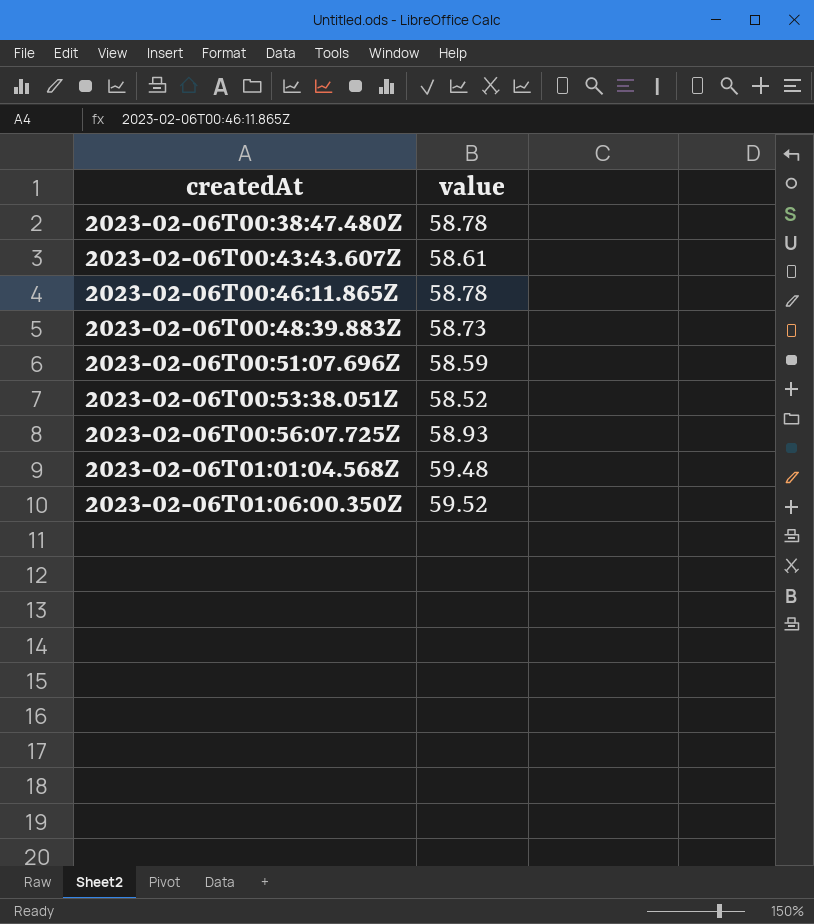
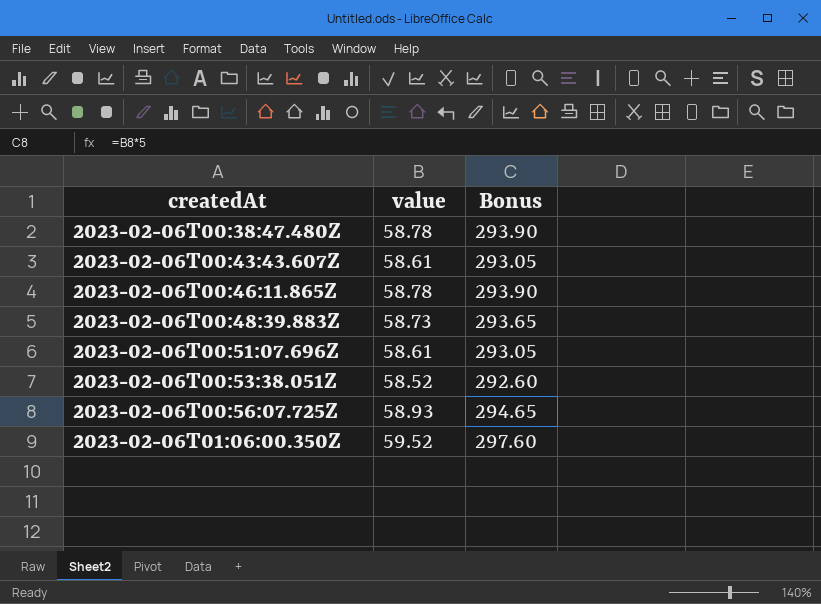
column Bonus | formula: none -> [value] * 5
row 2023-02-06T01:01:04.568Z: 59.48 -> none
2023-02-06T00:51:07.696Z | value: 58.59 -> 58.61

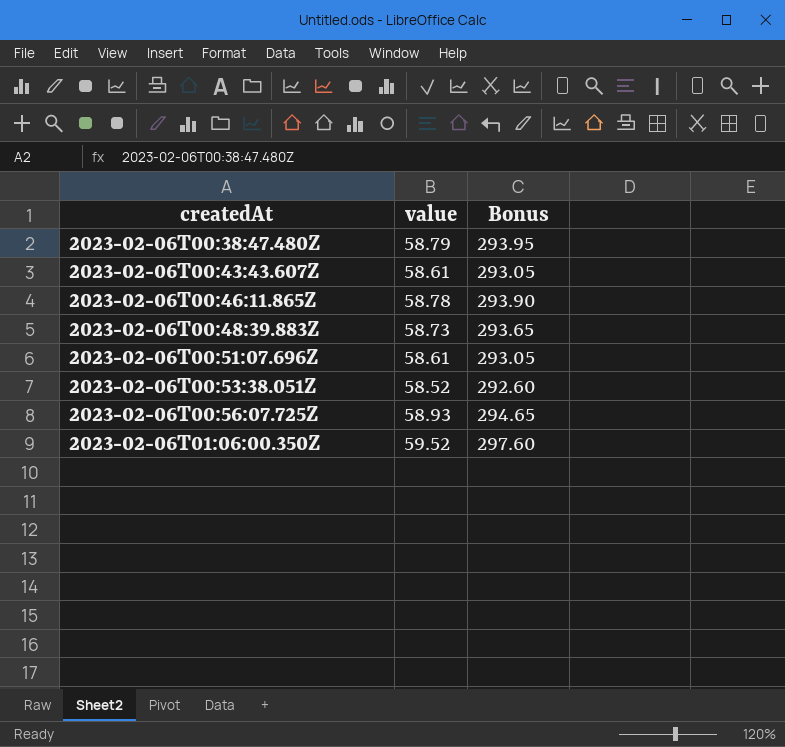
2023-02-06T00:38:47.480Z | value: 58.78 -> 58.79
2023-02-06T00:38:47.480Z | Bonus: 293.90 -> 293.95

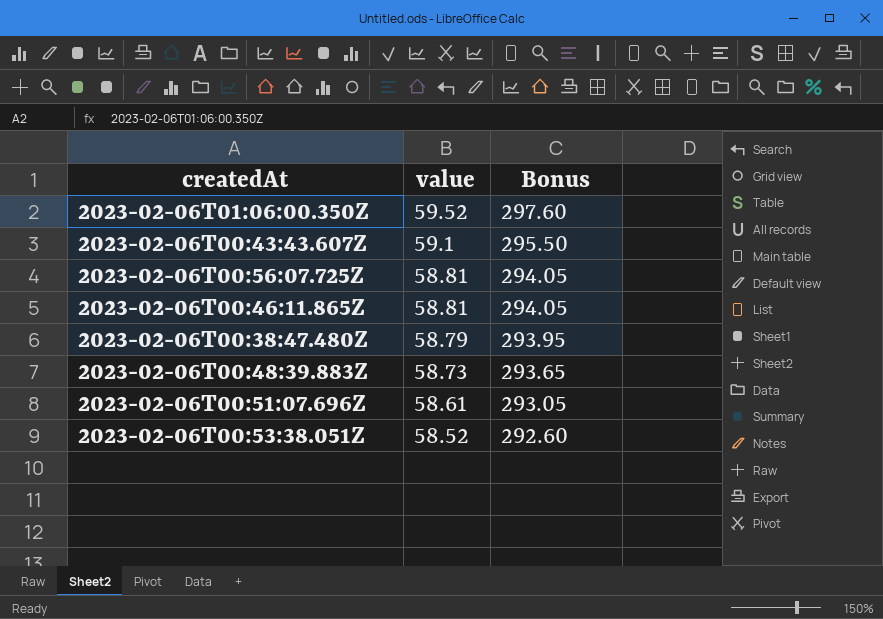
row order: createdAt ascending -> value descending
2023-02-06T00:43:43.607Z | value: 58.61 -> 59.1
2023-02-06T00:43:43.607Z | Bonus: 293.05 -> 295.50
2023-02-06T00:56:07.725Z | value: 58.93 -> 58.81
2023-02-06T00:56:07.725Z | Bonus: 294.65 -> 294.05
2023-02-06T00:46:11.865Z | value: 58.78 -> 58.81
2023-02-06T00:46:11.865Z | Bonus: 293.90 -> 294.05

